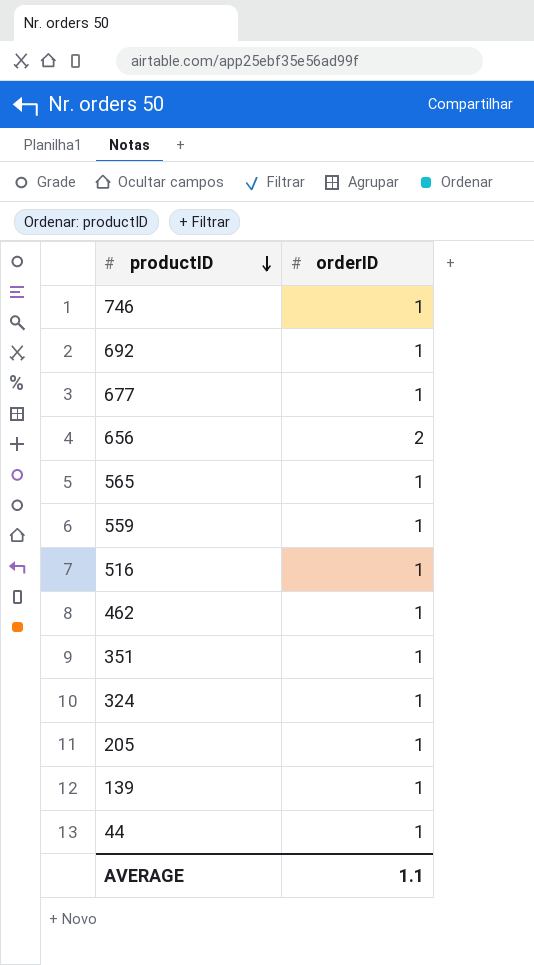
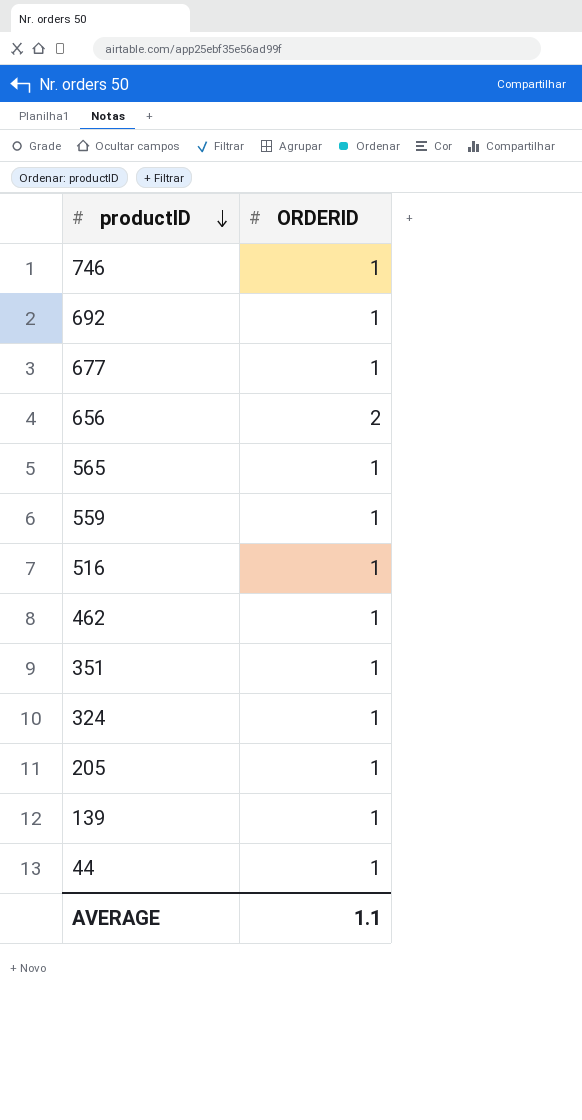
column name: orderID -> ORDERID

